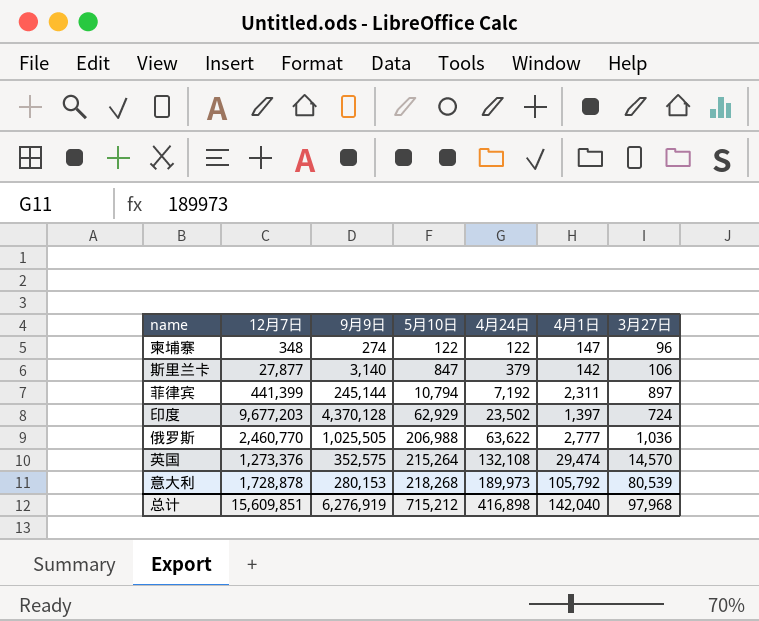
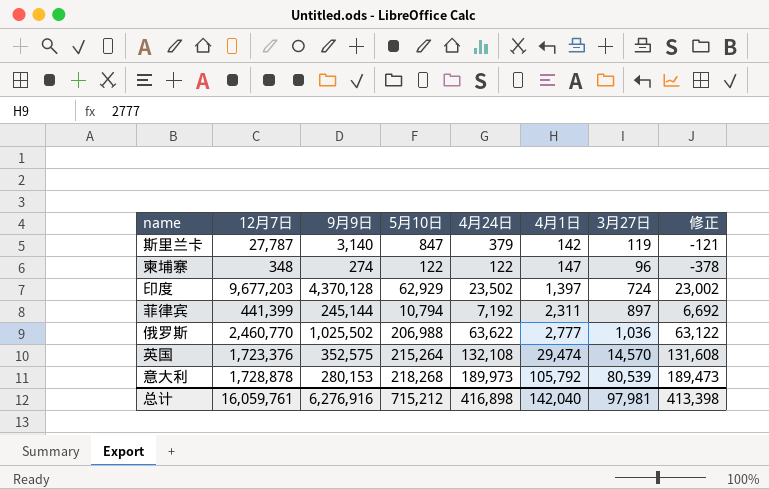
row order: 5月10日 ascending -> 4月1日 ascending
column 修正 | formula: none -> [4月24日] - 500
斯里兰卡 | 12月7日: 27,877 -> 27,787
斯里兰卡 | 3月27日: 106 -> 119
俄罗斯 | 9月9日: 1,025,505 -> 1,025,502
英国 | 12月7日: 1,273,376 -> 1,723,376
总计 | 12月7日: 15,609,851 -> 16,059,761
总计 | 9月9日: 6,276,919 -> 6,276,916
总计 | 3月27日: 97,968 -> 97,981

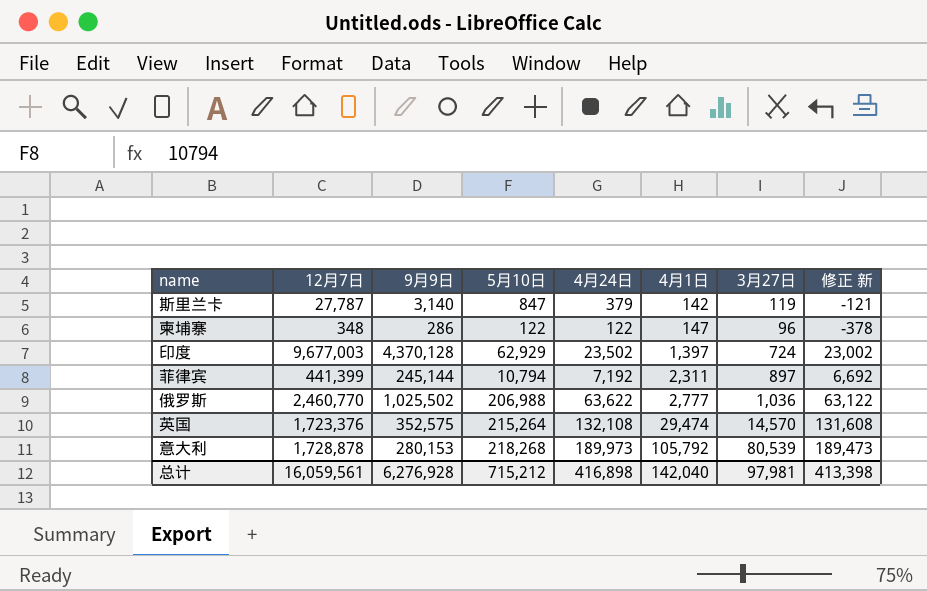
column name: 修正 -> 修正 新
柬埔寨 | 9月9日: 274 -> 286
印度 | 12月7日: 9,677,203 -> 9,677,003
总计 | 12月7日: 16,059,761 -> 16,059,561
总计 | 9月9日: 6,276,916 -> 6,276,928

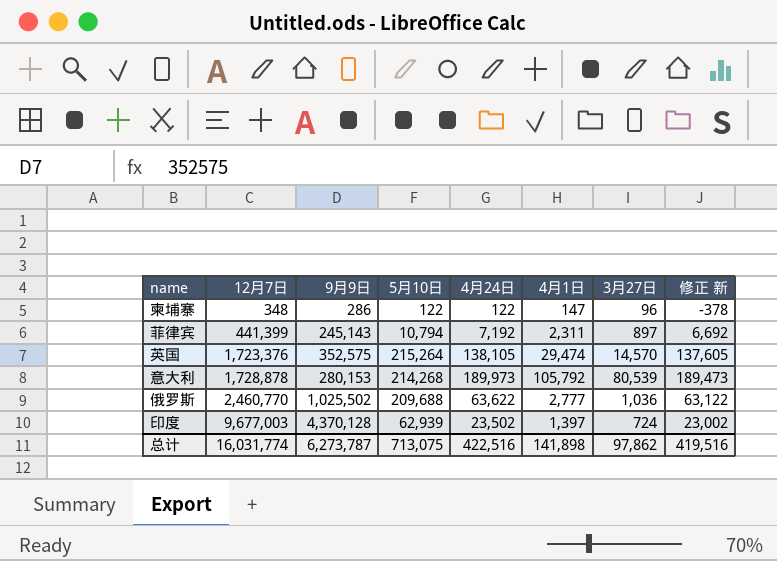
row order: 4月1日 ascending -> 12月7日 ascending
row 斯里兰卡: 27,787 | 3,140 | 847 | 379 | 142 | 119 | -121 -> none
菲律宾 | 9月9日: 245,144 -> 245,143
英国 | 4月24日: 132,108 -> 138,105
英国 | 修正 新: 131,608 -> 137,605
意大利 | 5月10日: 218,268 -> 214,268
俄罗斯 | 5月10日: 206,988 -> 209,688
印度 | 5月10日: 62,929 -> 62,939
总计 | 12月7日: 16,059,561 -> 16,031,774
总计 | 9月9日: 6,276,928 -> 6,273,787
总计 | 5月10日: 715,212 -> 713,075
总计 | 4月24日: 416,898 -> 422,516
总计 | 4月1日: 142,040 -> 141,898
总计 | 3月27日: 97,981 -> 97,862
总计 | 修正 新: 413,398 -> 419,516

